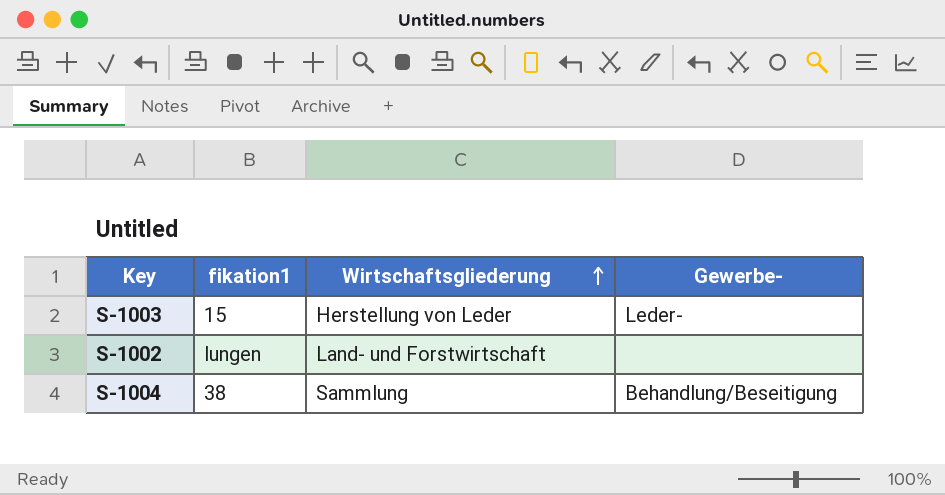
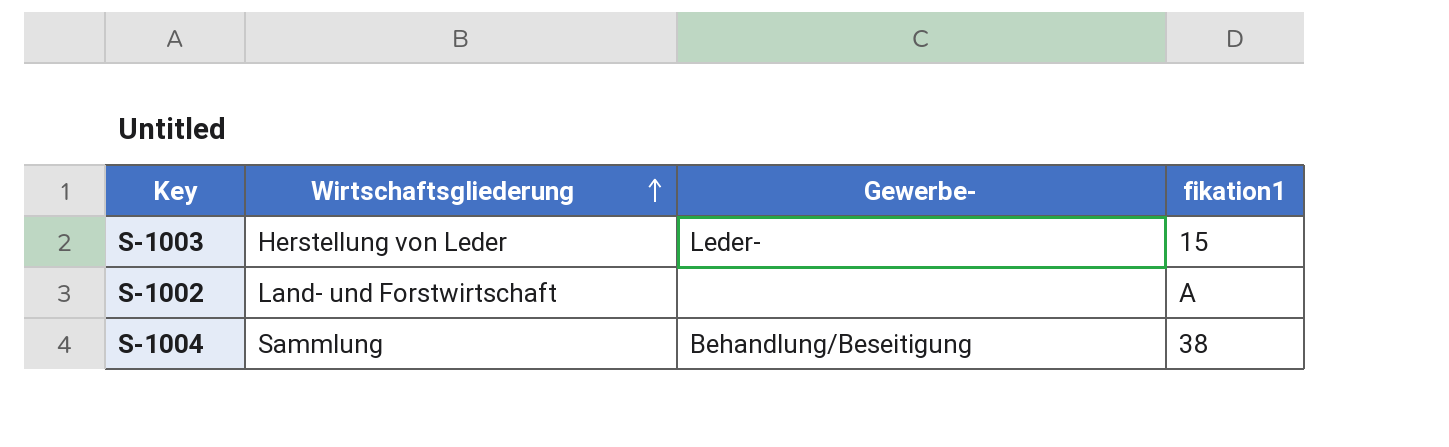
column fikation1 | position: 2 -> 4
S-1002 | fikation1: lungen -> A

